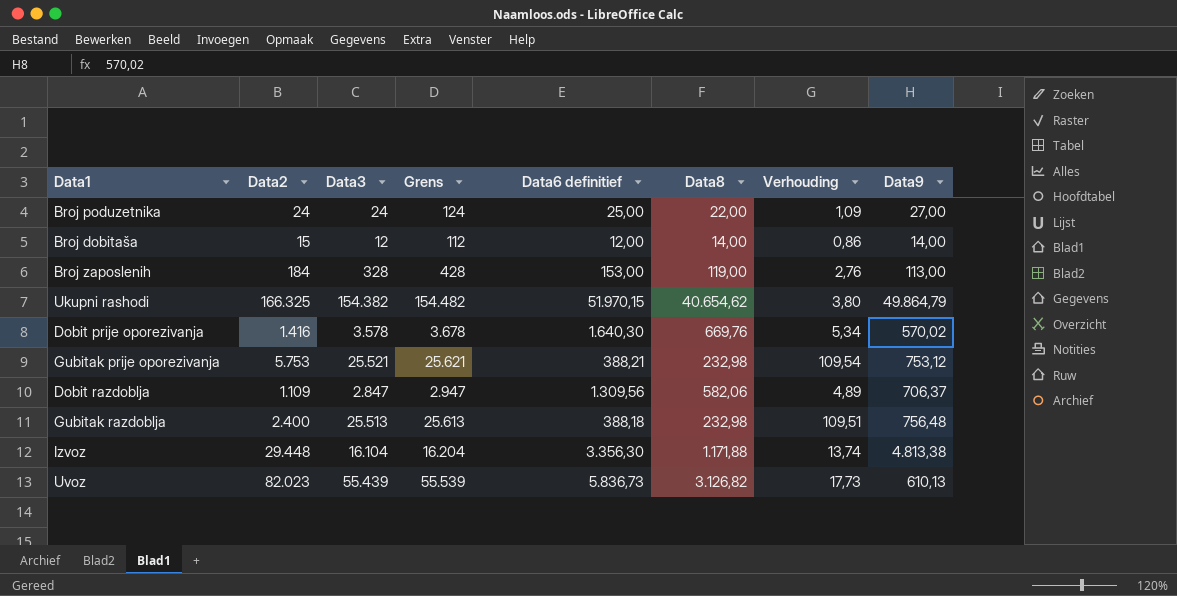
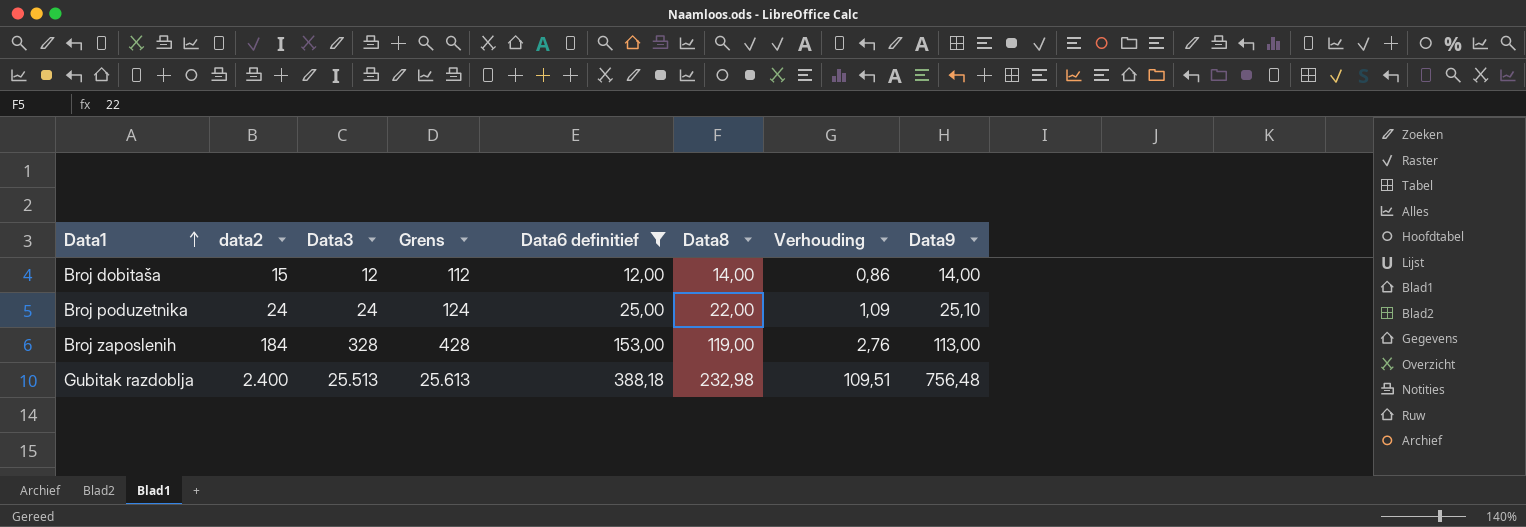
filter: none -> Data6 definitief <= 388,18
row order: none -> Data1 ascending
column name: Data2 -> data2
Broj poduzetnika | Data9: 27,00 -> 25,10

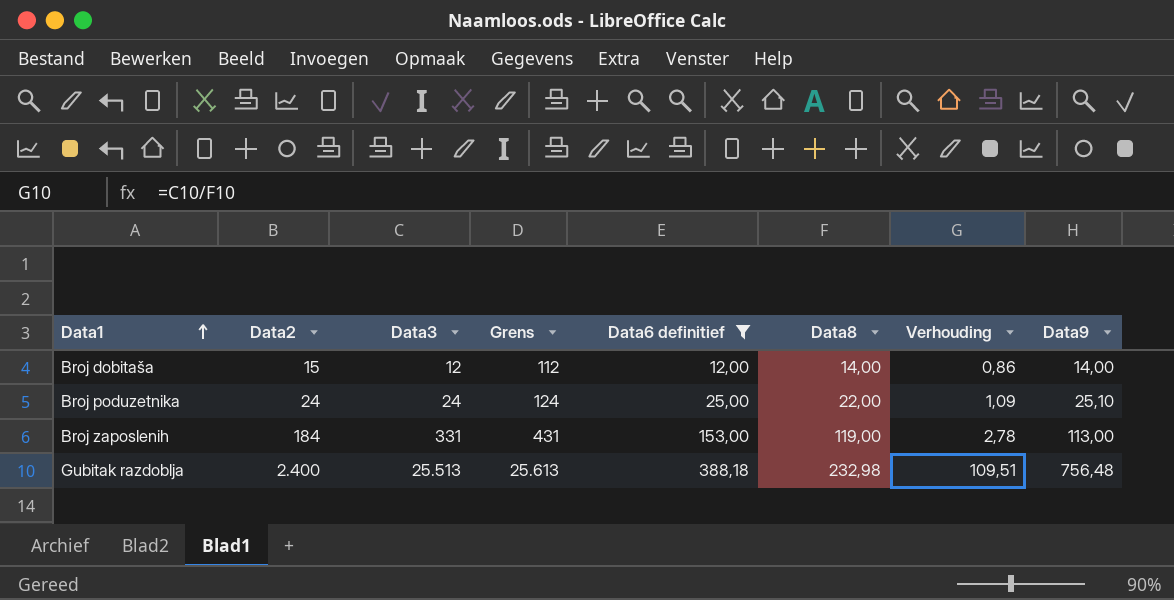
column name: data2 -> Data2
Broj zaposlenih | Data3: 328 -> 331
Broj zaposlenih | Grens: 428 -> 431
Broj zaposlenih | Verhouding: 2,76 -> 2,78

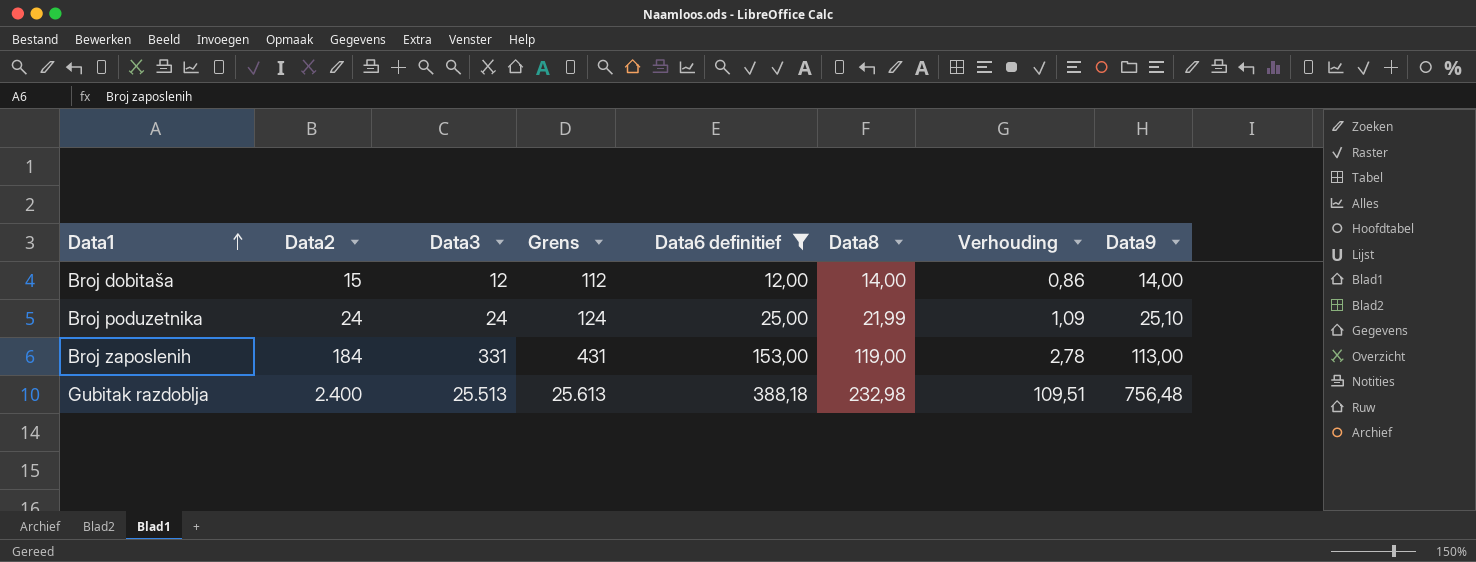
Broj poduzetnika | Data8: 22,00 -> 21,99

